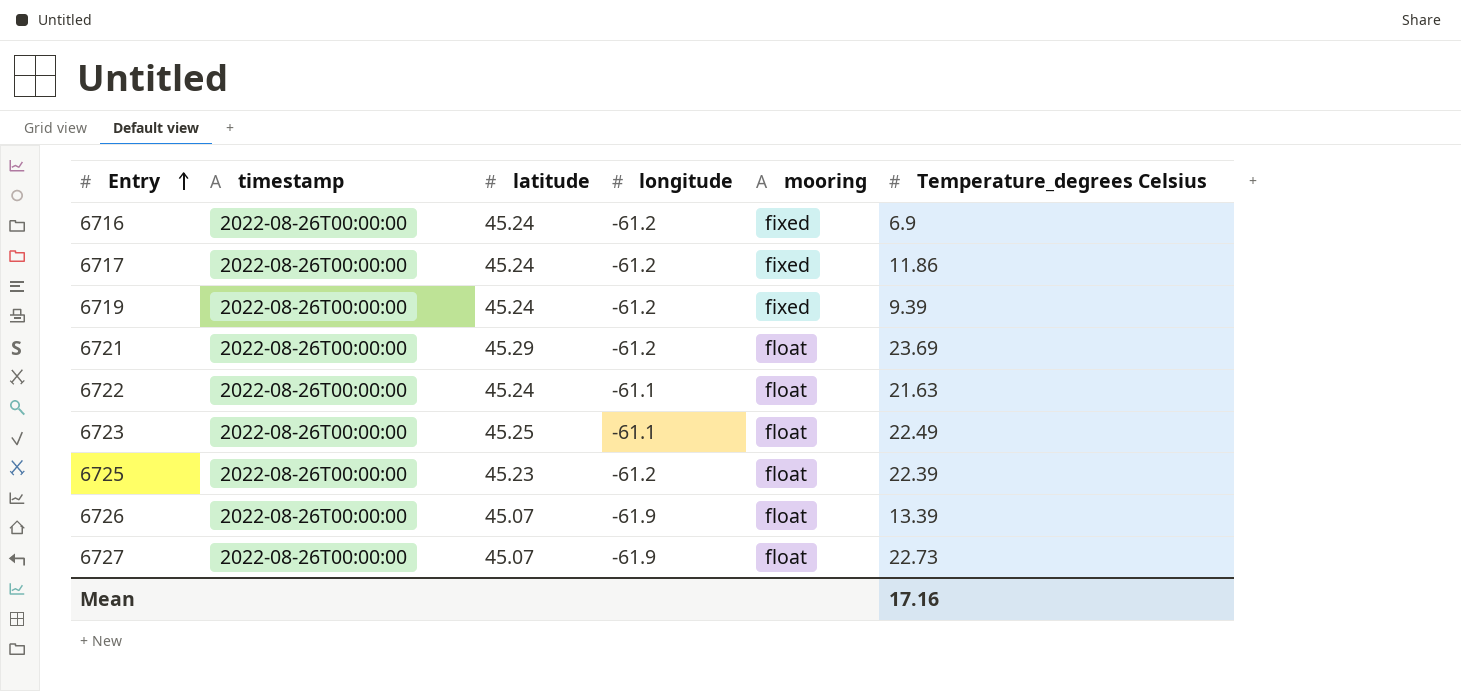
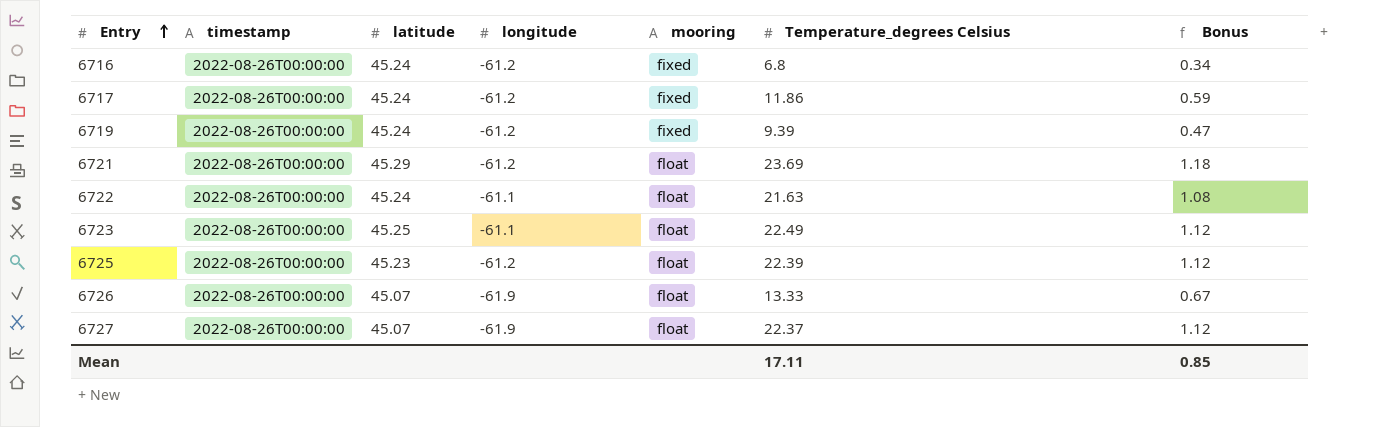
column Bonus | formula: none -> [Temperature_degrees Celsius] * 0.05
6716 | Temperature_degrees Celsius: 6.9 -> 6.8
6726 | Temperature_degrees Celsius: 13.39 -> 13.33
6727 | Temperature_degrees Celsius: 22.73 -> 22.37
Mean | Temperature_degrees Celsius: 17.16 -> 17.11

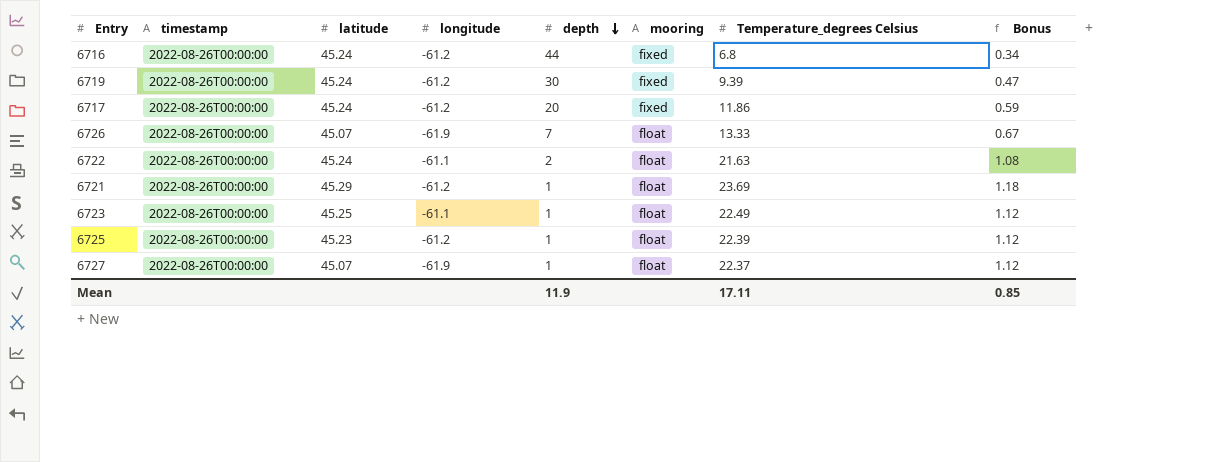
row order: Entry ascending -> depth descending
column depth | position: none -> 5

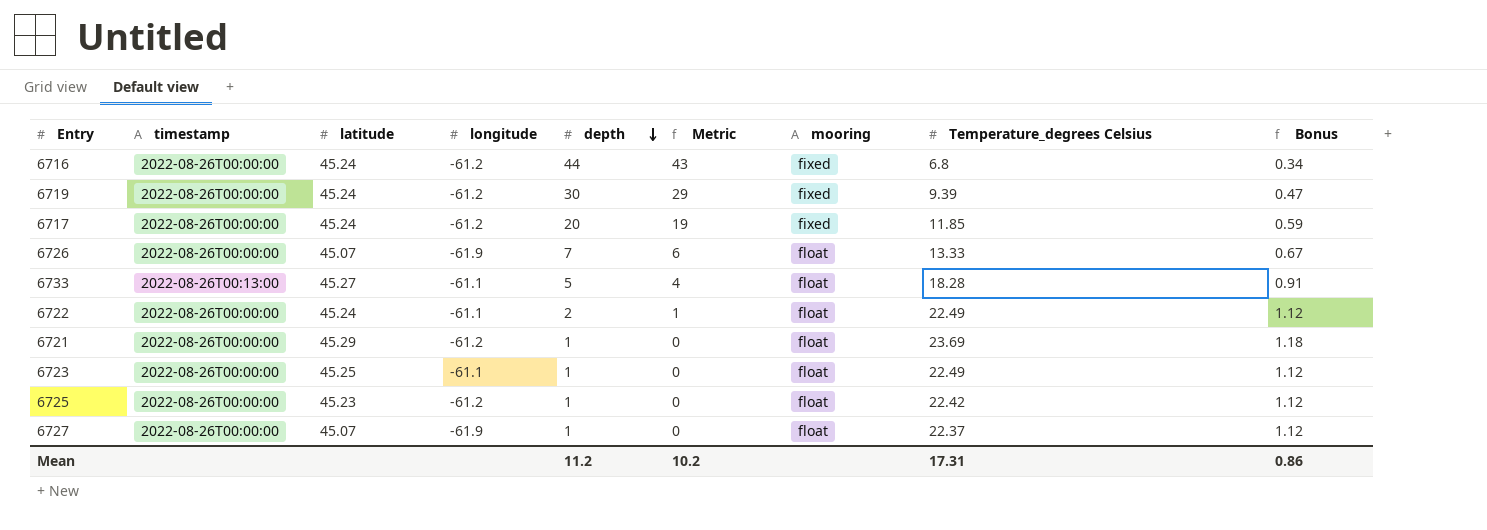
column Metric | formula: none -> [depth] - 1
6717 | Temperature_degrees Celsius: 11.86 -> 11.85
row 6733: none -> 2022-08-26T00:13:00 | 45.27 | -61.1 | 5 | 4 | float | 18.28 | 0.91
6722 | Temperature_degrees Celsius: 21.63 -> 22.49
6722 | Bonus: 1.08 -> 1.12
6725 | Temperature_degrees Celsius: 22.39 -> 22.42
Mean | depth: 11.9 -> 11.2
Mean | Temperature_degrees Celsius: 17.11 -> 17.31
Mean | Bonus: 0.85 -> 0.86

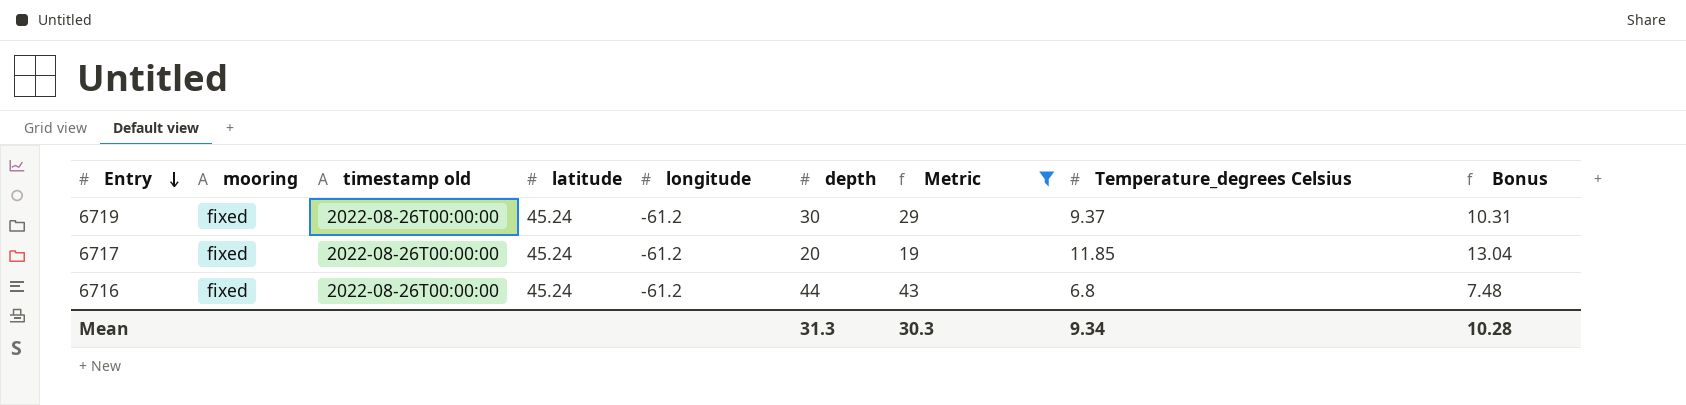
filter: none -> Metric >= 19
row order: depth descending -> Entry descending
column mooring | position: 7 -> 2
column name: timestamp -> timestamp old
column Bonus | formula: [Temperature_degrees Celsius] * 0.05 -> [Temperature_degrees Celsius] * 1.1
6719 | Temperature_degrees Celsius: 9.39 -> 9.37
Mean | depth: 11.2 -> 31.3
Mean | Metric: 10.2 -> 30.3
Mean | Temperature_degrees Celsius: 17.31 -> 9.34
Mean | Bonus: 0.86 -> 10.28

